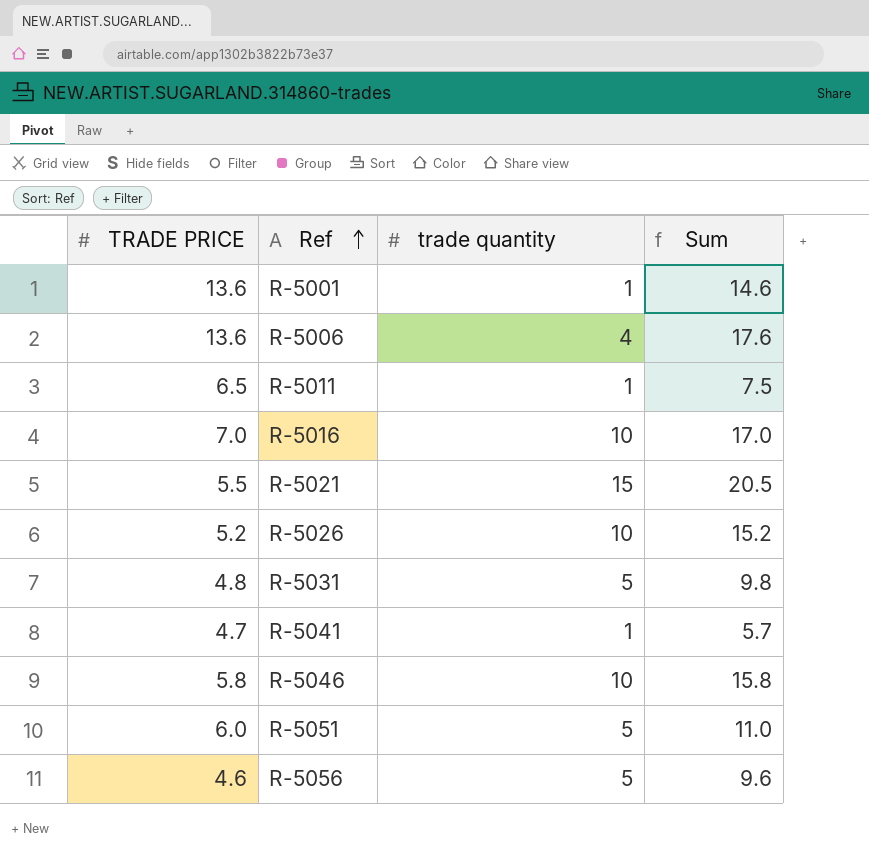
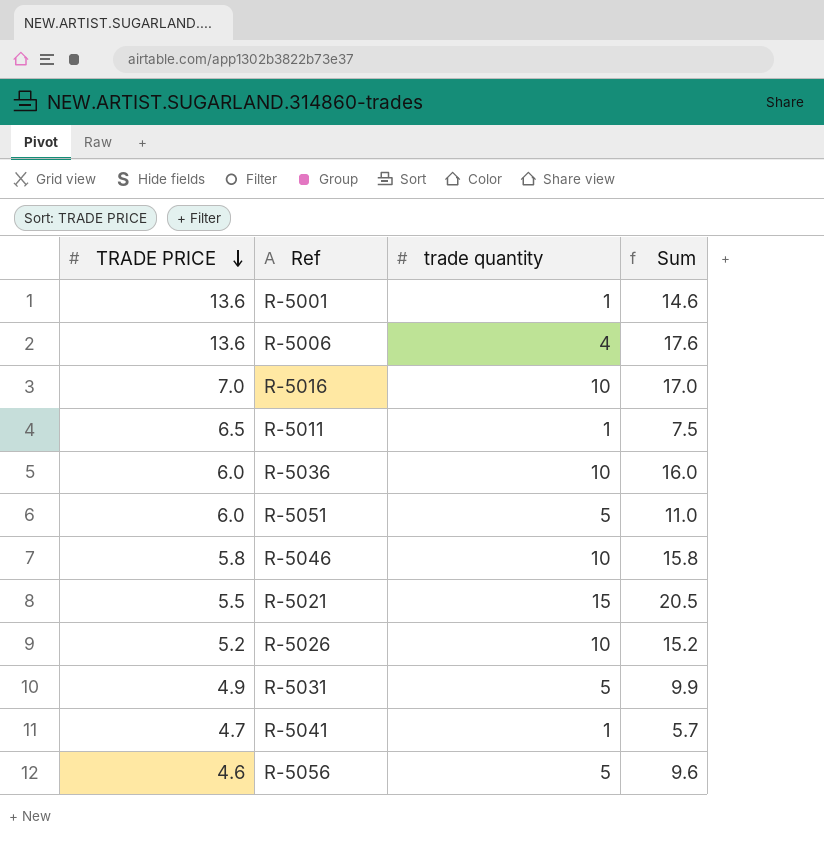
row order: Ref ascending -> TRADE PRICE descending
row R-5036: none -> 6.0 | 10 | 16.0
R-5031 | TRADE PRICE: 4.8 -> 4.9
R-5031 | Sum: 9.8 -> 9.9

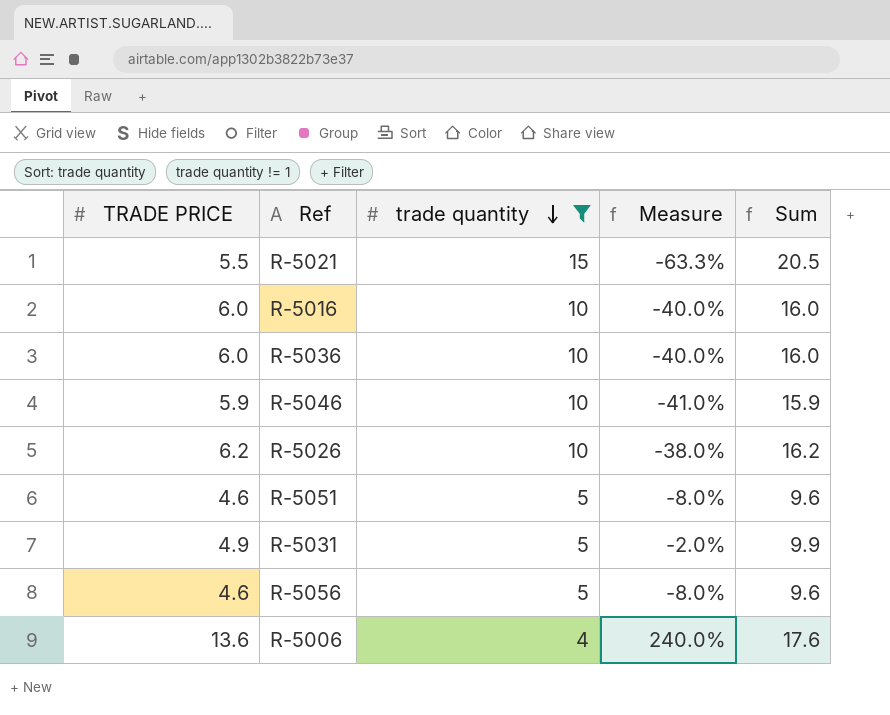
filter: none -> trade quantity != 1
row order: TRADE PRICE descending -> trade quantity descending
column Measure | formula: none -> ([TRADE PRICE] - [trade quantity]) / [trade quantity]
R-5016 | TRADE PRICE: 7.0 -> 6.0
R-5016 | Sum: 17.0 -> 16.0
R-5046 | TRADE PRICE: 5.8 -> 5.9
R-5046 | Sum: 15.8 -> 15.9
R-5026 | TRADE PRICE: 5.2 -> 6.2
R-5026 | Sum: 15.2 -> 16.2
R-5051 | TRADE PRICE: 6.0 -> 4.6
R-5051 | Sum: 11.0 -> 9.6

